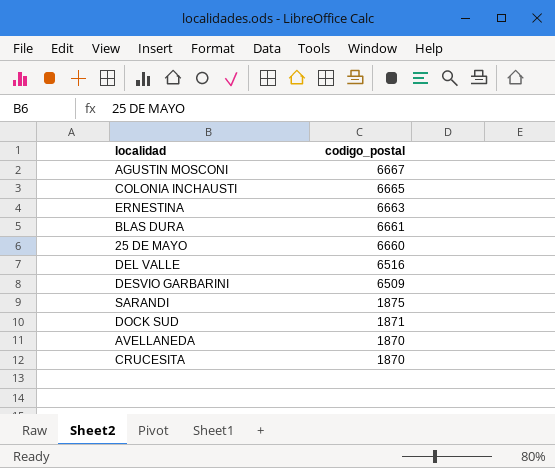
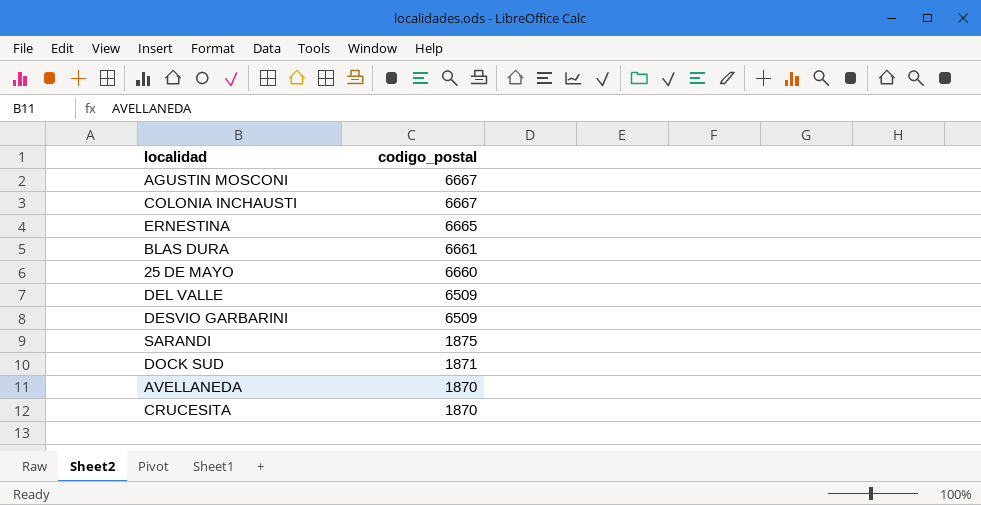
COLONIA INCHAUSTI | codigo_postal: 6665 -> 6667
ERNESTINA | codigo_postal: 6663 -> 6665
DEL VALLE | codigo_postal: 6516 -> 6509

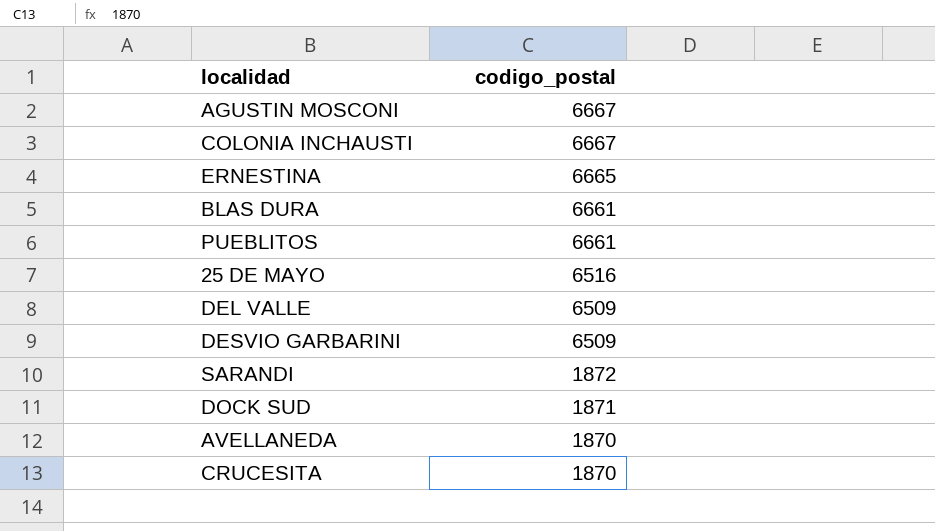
row PUEBLITOS: none -> 6661
25 DE MAYO | codigo_postal: 6660 -> 6516
SARANDI | codigo_postal: 1875 -> 1872

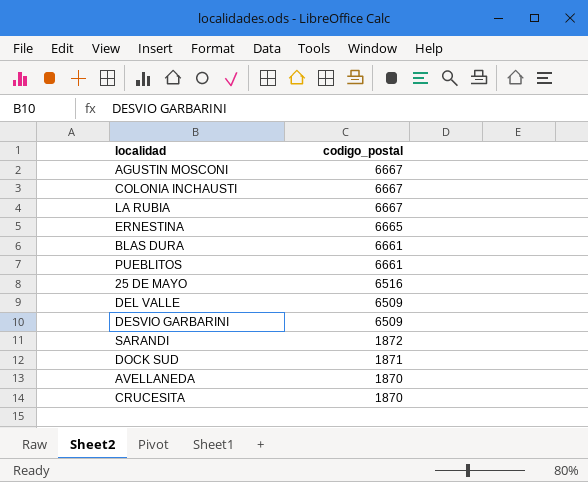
row LA RUBIA: none -> 6667

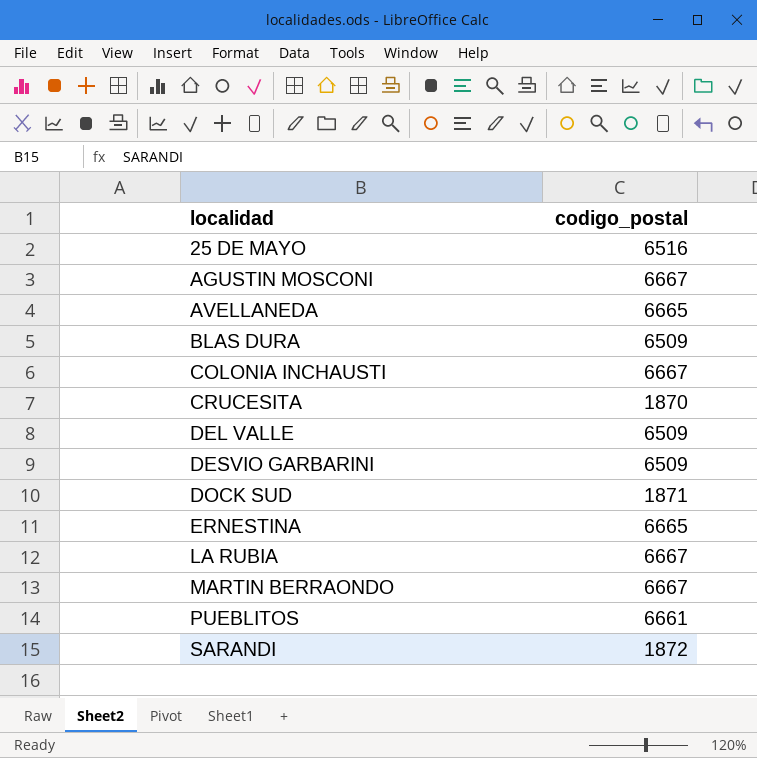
row order: codigo_postal descending -> localidad ascending
AVELLANEDA | codigo_postal: 1870 -> 6665
BLAS DURA | codigo_postal: 6661 -> 6509
row MARTIN BERRAONDO: none -> 6667

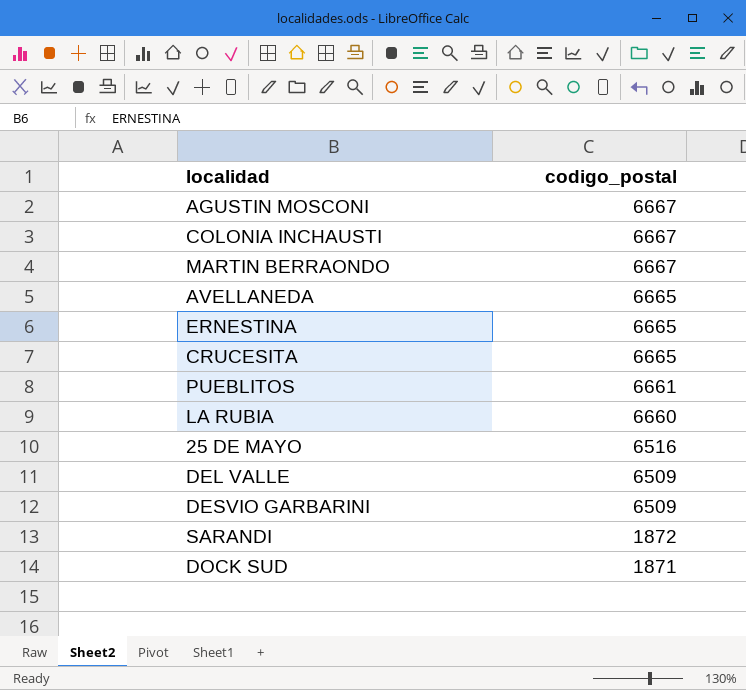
row order: localidad ascending -> codigo_postal descending
row BLAS DURA: 6509 -> none
CRUCESITA | codigo_postal: 1870 -> 6665
LA RUBIA | codigo_postal: 6667 -> 6660

